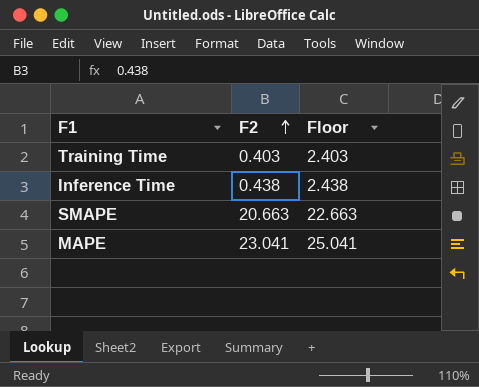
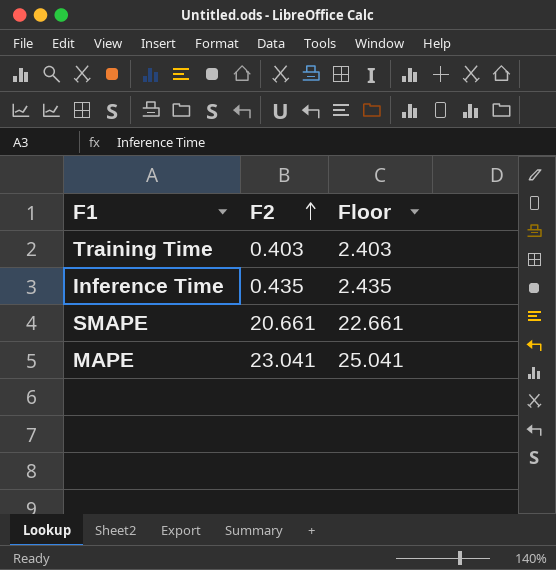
Inference Time | F2: 0.438 -> 0.435
Inference Time | Floor: 2.438 -> 2.435
SMAPE | F2: 20.663 -> 20.661
SMAPE | Floor: 22.663 -> 22.661

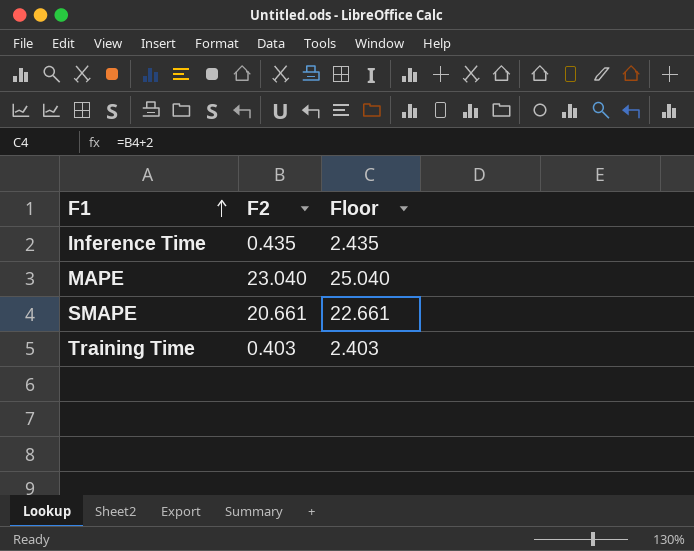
row order: F2 ascending -> F1 ascending
MAPE | F2: 23.041 -> 23.040
MAPE | Floor: 25.041 -> 25.040

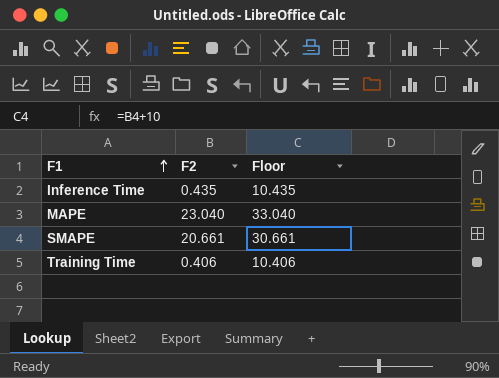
column Floor | formula: [F2] + 2 -> [F2] + 10
Training Time | F2: 0.403 -> 0.406

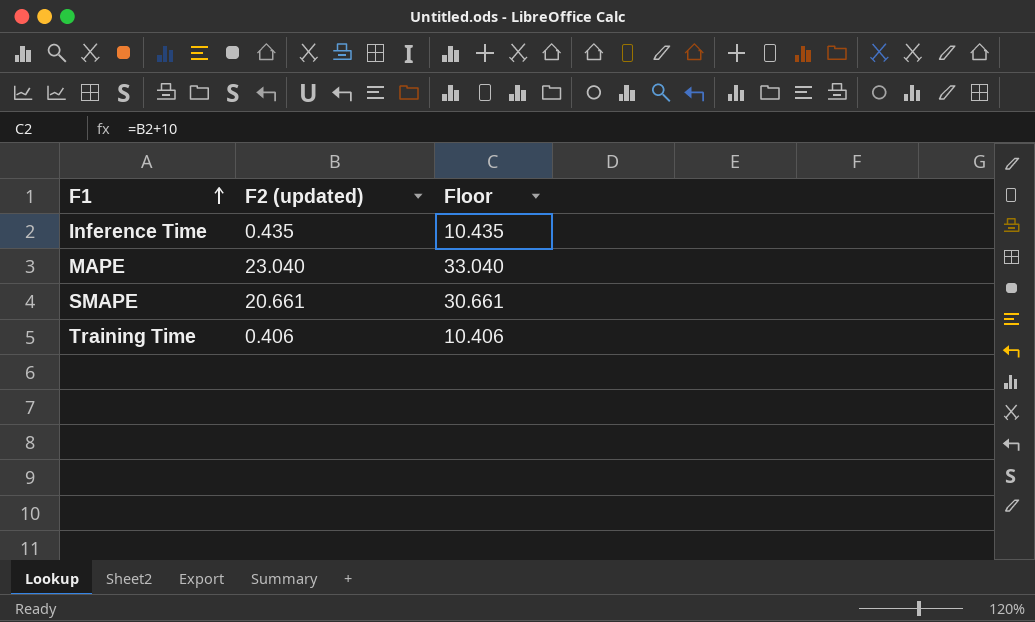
column name: F2 -> F2 (updated)

